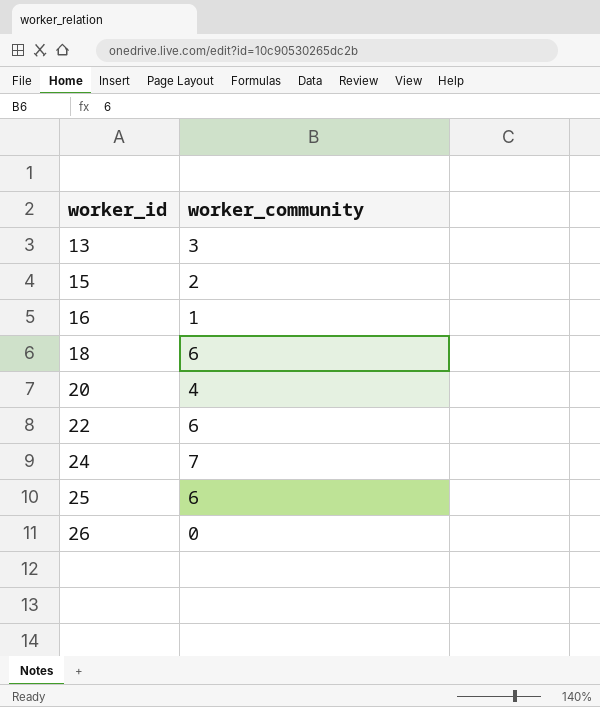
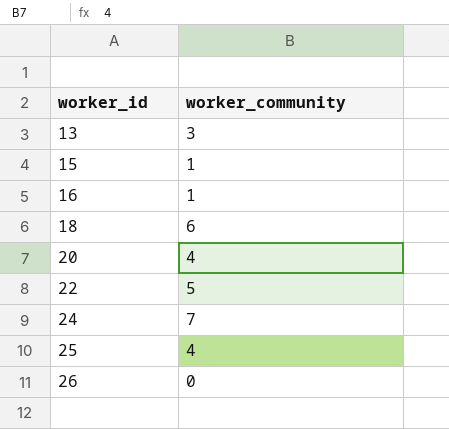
15 | worker_community: 2 -> 1
22 | worker_community: 6 -> 5
25 | worker_community: 6 -> 4

